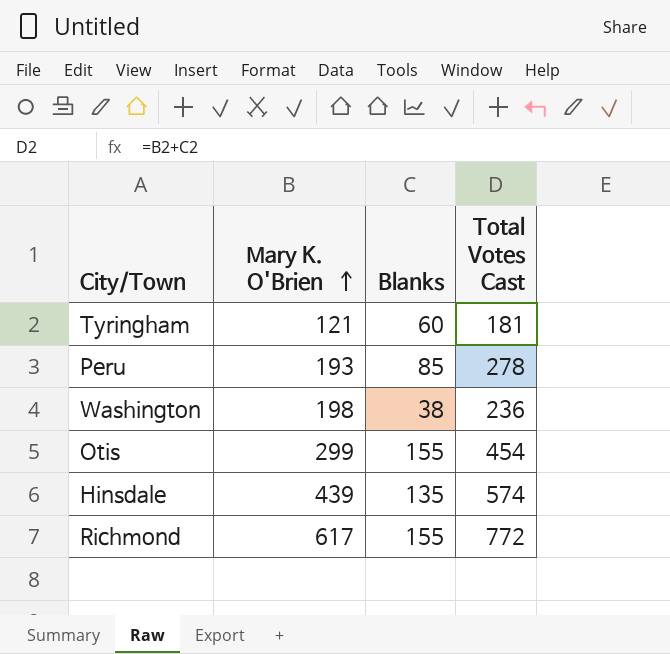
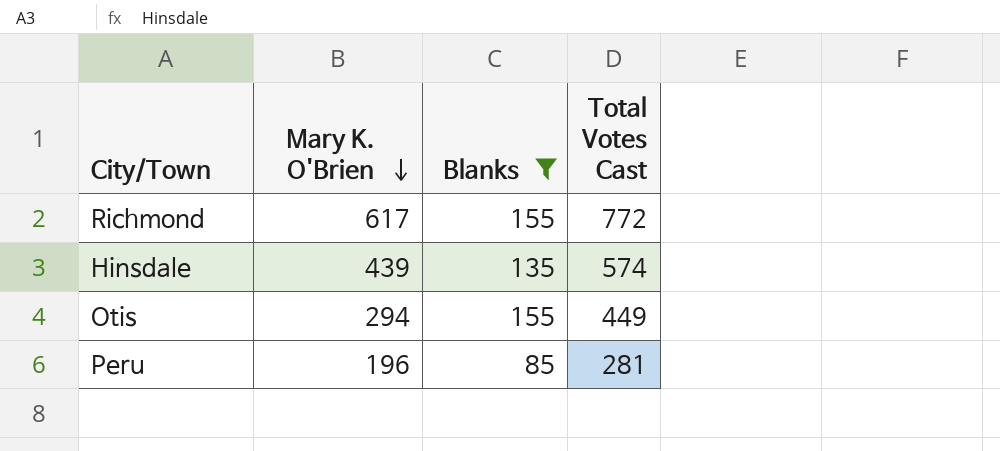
filter: none -> Blanks >= 85
row order: Mary K. O'Brien ascending -> Mary K. O'Brien descending
Otis | Mary K. O'Brien: 299 -> 294
Otis | Total Votes Cast: 454 -> 449
Peru | Mary K. O'Brien: 193 -> 196
Peru | Total Votes Cast: 278 -> 281

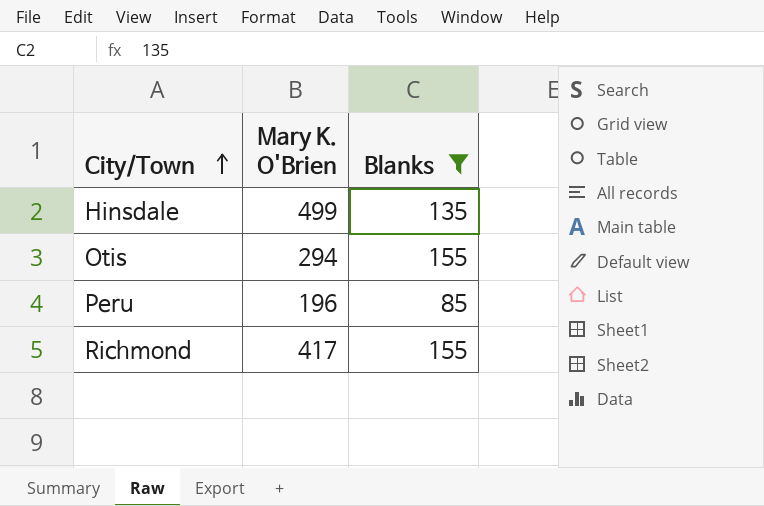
row order: Mary K. O'Brien descending -> City/Town ascending
column Total Votes Cast | formula: [Mary K. O'Brien] + [Blanks] -> none
Hinsdale | Mary K. O'Brien: 439 -> 499
Richmond | Mary K. O'Brien: 617 -> 417

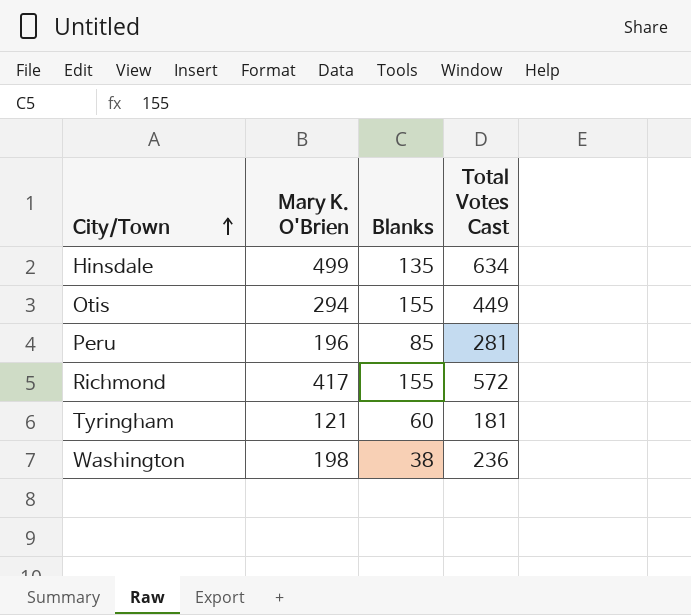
filter: Blanks >= 85 -> none
column Total Votes Cast | formula: none -> [Mary K. O'Brien] + [Blanks]

